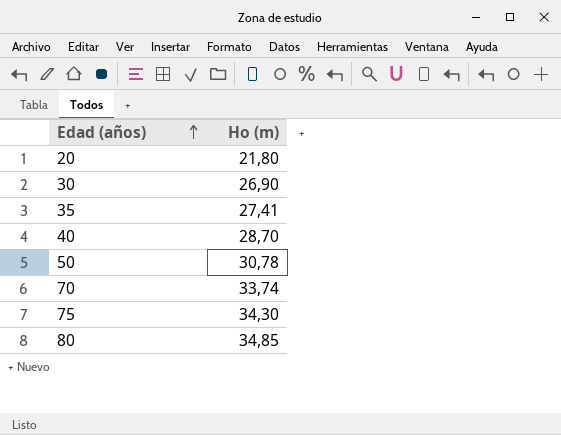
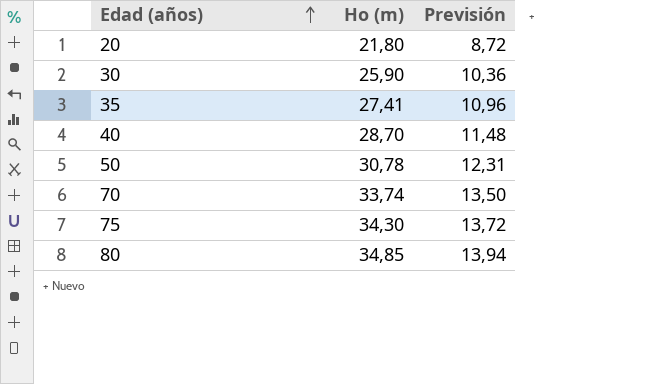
column Previsión | formula: none -> [Ho (m)] * 0,4
30 | Ho (m): 26,90 -> 25,90

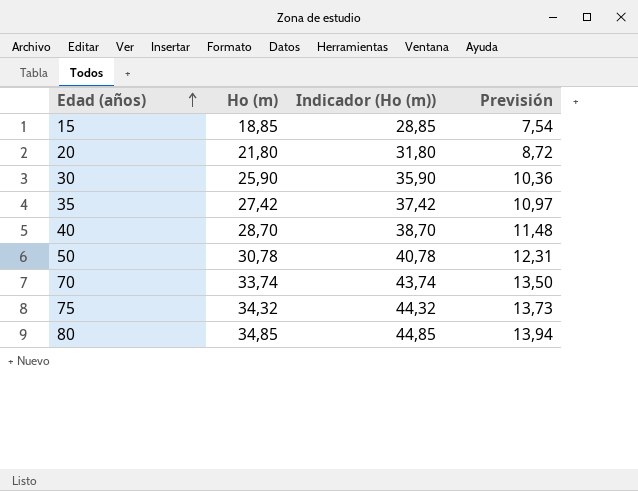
column Indicador (Ho (m)) | formula: none -> [Ho (m)] + 10
row 15: none -> 18,85 | 28,85 | 7,54
35 | Ho (m): 27,41 -> 27,42
35 | Previsión: 10,96 -> 10,97
75 | Ho (m): 34,30 -> 34,32
75 | Previsión: 13,72 -> 13,73

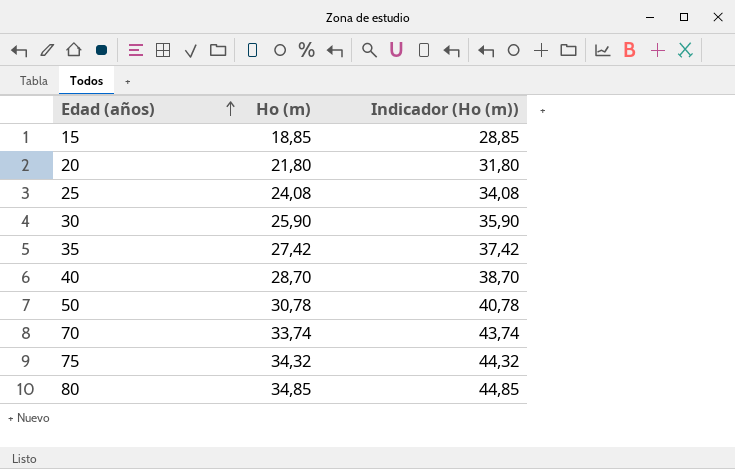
column Previsión | formula: [Ho (m)] * 0,4 -> none
row 25: none -> 24,08 | 34,08

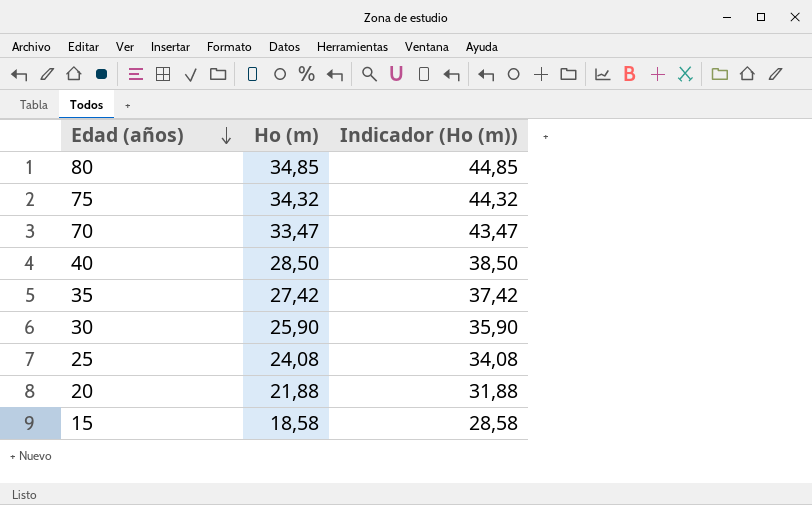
row order: Edad (años) ascending -> Edad (años) descending
row 50: 30,78 | 40,78 -> none
70 | Ho (m): 33,74 -> 33,47
70 | Indicador (Ho (m)): 43,74 -> 43,47
40 | Ho (m): 28,70 -> 28,50
40 | Indicador (Ho (m)): 38,70 -> 38,50
20 | Ho (m): 21,80 -> 21,88
20 | Indicador (Ho (m)): 31,80 -> 31,88
15 | Ho (m): 18,85 -> 18,58
15 | Indicador (Ho (m)): 28,85 -> 28,58

